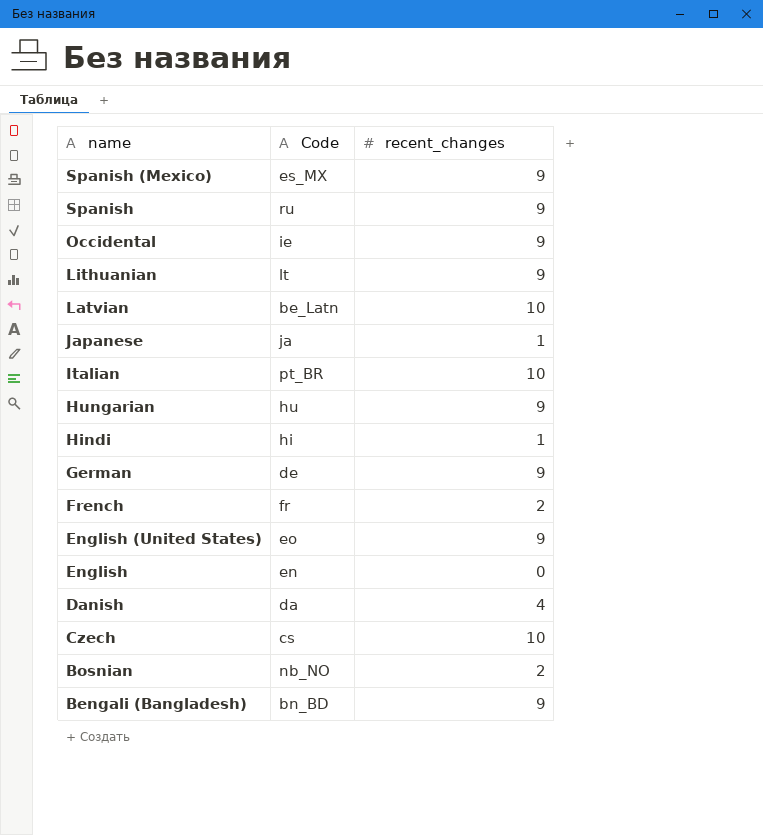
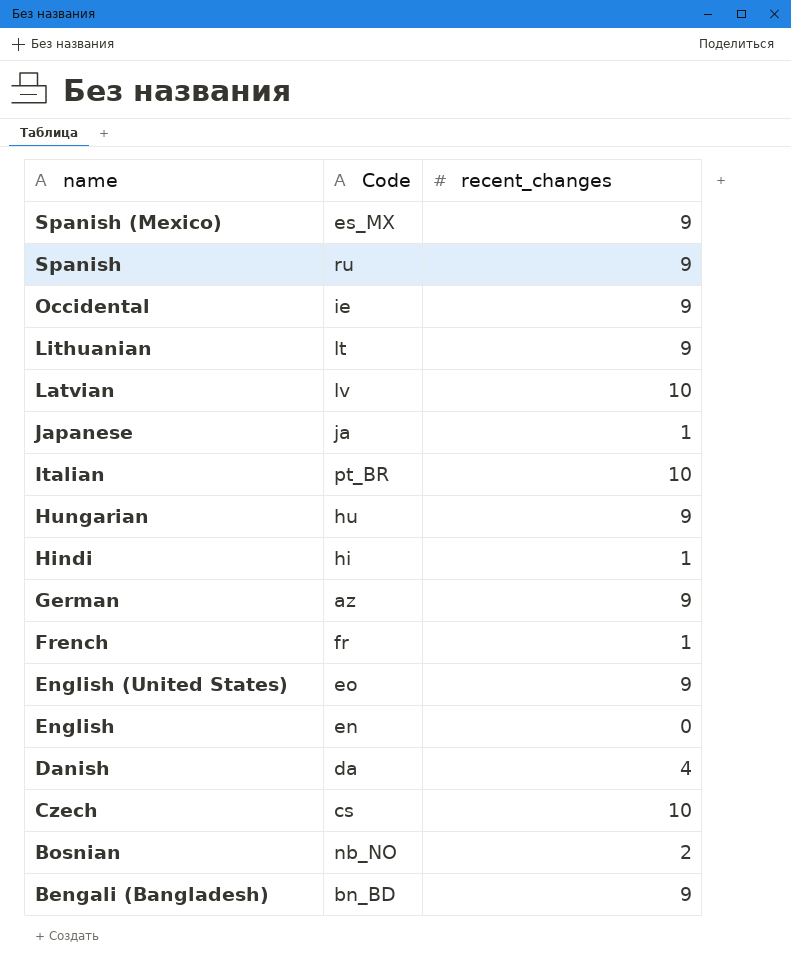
Latvian | Code: be_Latn -> lv
German | Code: de -> az
French | recent_changes: 2 -> 1

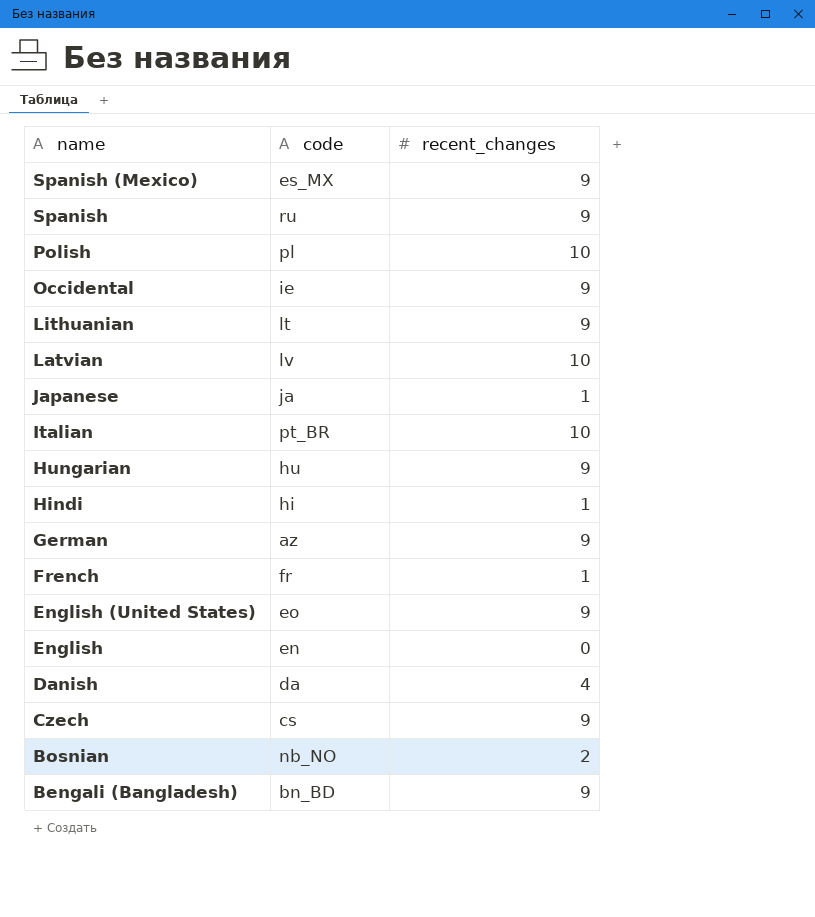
column name: Code -> code
row Polish: none -> pl | 10
Czech | recent_changes: 10 -> 9

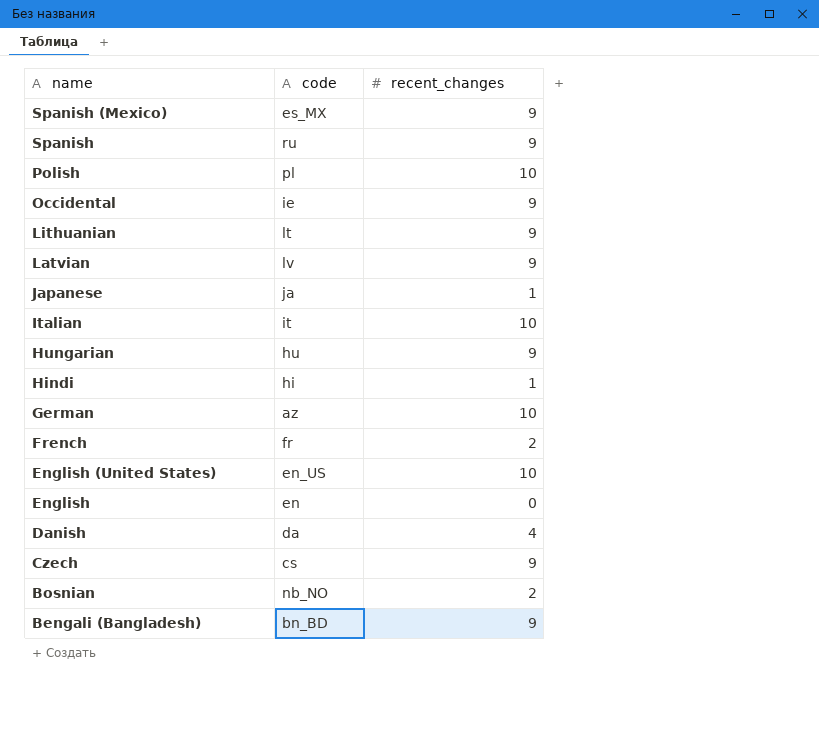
Latvian | recent_changes: 10 -> 9
Italian | code: pt_BR -> it
German | recent_changes: 9 -> 10
French | recent_changes: 1 -> 2
English (United States) | code: eo -> en_US
English (United States) | recent_changes: 9 -> 10

